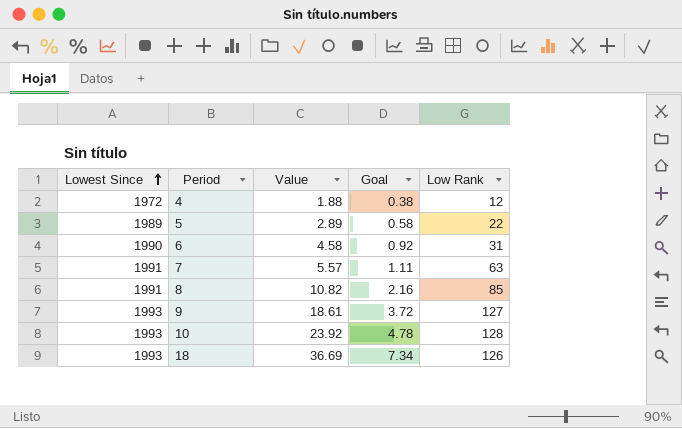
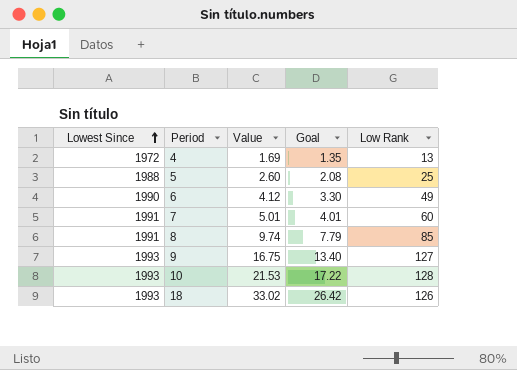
column Goal | formula: [Value] * 0.2 -> [Value] * 0.8
4 | Value: 1.88 -> 1.69
4 | Low Rank: 12 -> 13
5 | Lowest Since: 1989 -> 1988
5 | Value: 2.89 -> 2.60
5 | Low Rank: 22 -> 25
6 | Value: 4.58 -> 4.12
6 | Low Rank: 31 -> 49
7 | Value: 5.57 -> 5.01
7 | Low Rank: 63 -> 60
8 | Value: 10.82 -> 9.74
9 | Value: 18.61 -> 16.75
10 | Value: 23.92 -> 21.53
18 | Value: 36.69 -> 33.02

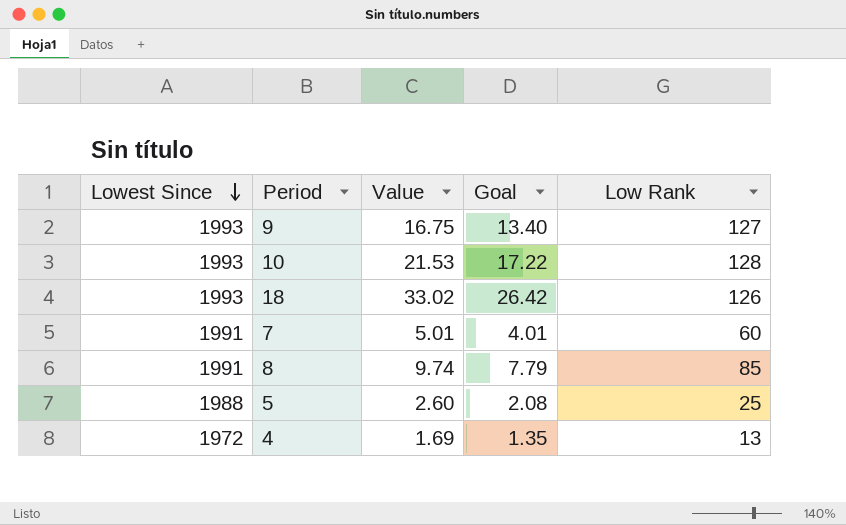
row order: Lowest Since ascending -> Lowest Since descending
row 6: 1990 | 4.12 | 3.30 | 49 -> none

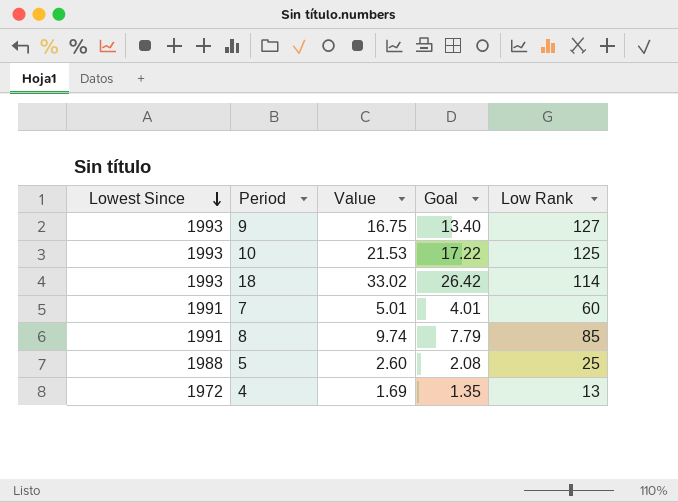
10 | Low Rank: 128 -> 125
18 | Low Rank: 126 -> 114

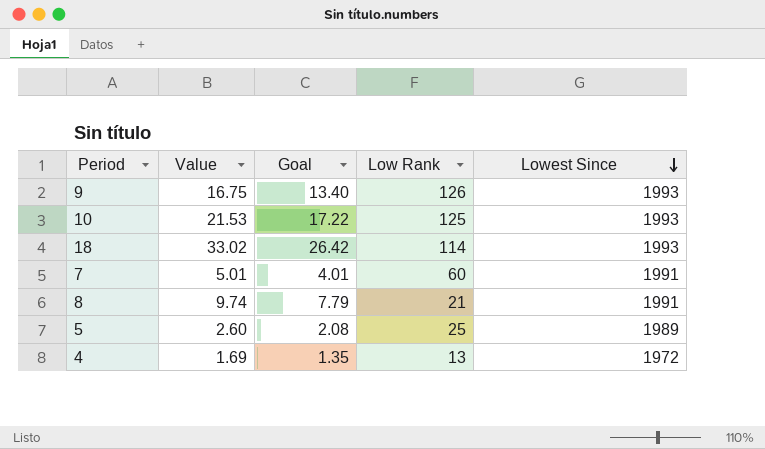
column Lowest Since | position: 1 -> 5
9 | Low Rank: 127 -> 126
8 | Low Rank: 85 -> 21
5 | Lowest Since: 1988 -> 1989

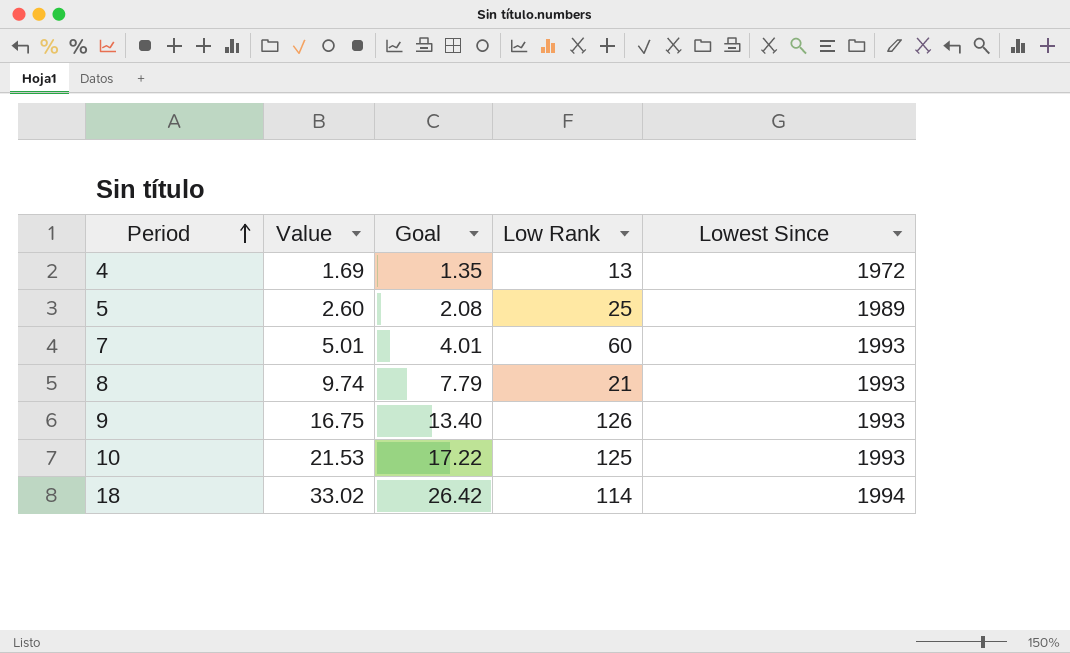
row order: Lowest Since descending -> Period ascending
7 | Lowest Since: 1991 -> 1993
8 | Lowest Since: 1991 -> 1993
18 | Lowest Since: 1993 -> 1994

